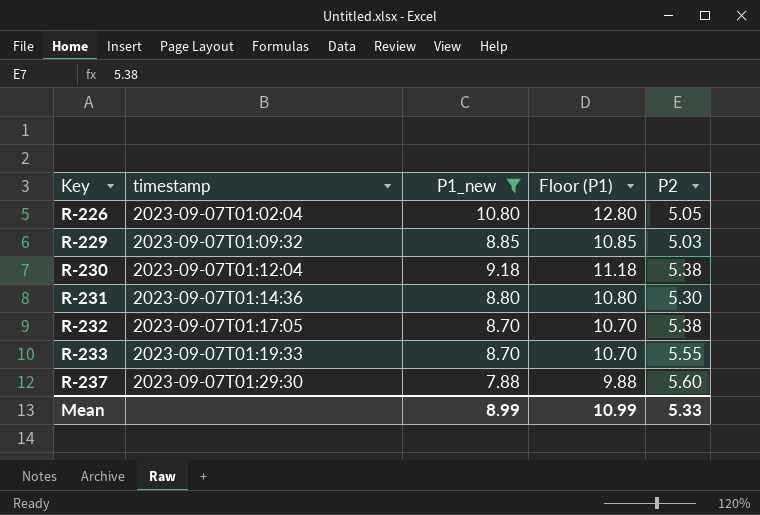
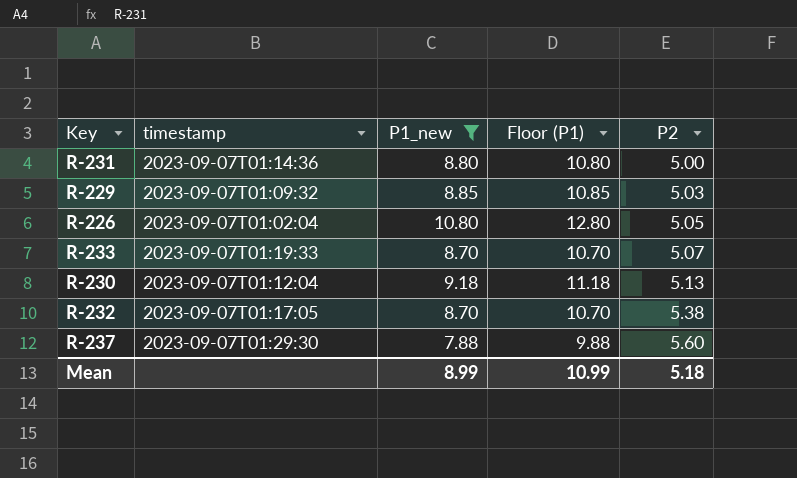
row order: Key ascending -> P2 ascending
R-231 | P2: 5.30 -> 5.00
R-233 | P2: 5.55 -> 5.07
R-230 | P2: 5.38 -> 5.13
Mean | P2: 5.33 -> 5.18

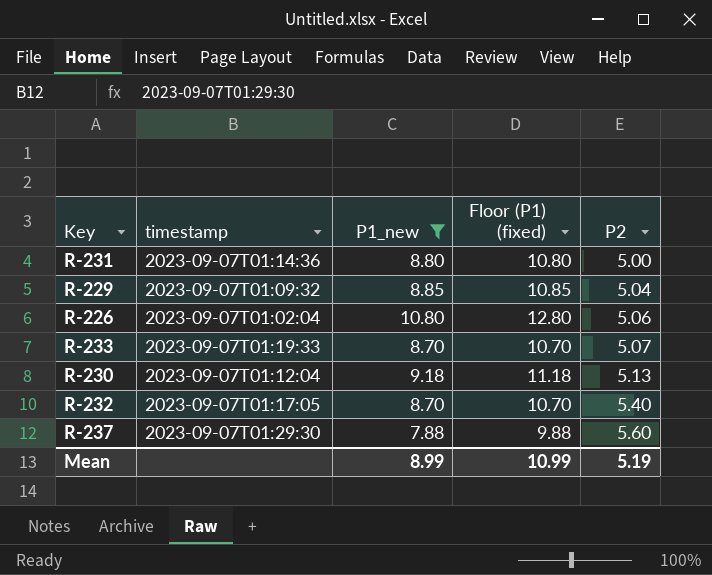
column name: Floor (P1) -> Floor (P1) (fixed)
R-229 | P2: 5.03 -> 5.04
R-226 | P2: 5.05 -> 5.06
R-232 | P2: 5.38 -> 5.40
Mean | P2: 5.18 -> 5.19

